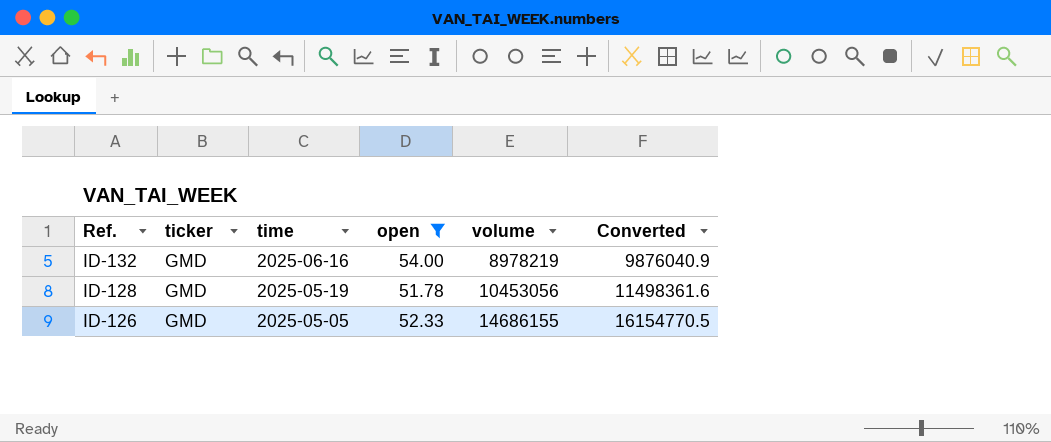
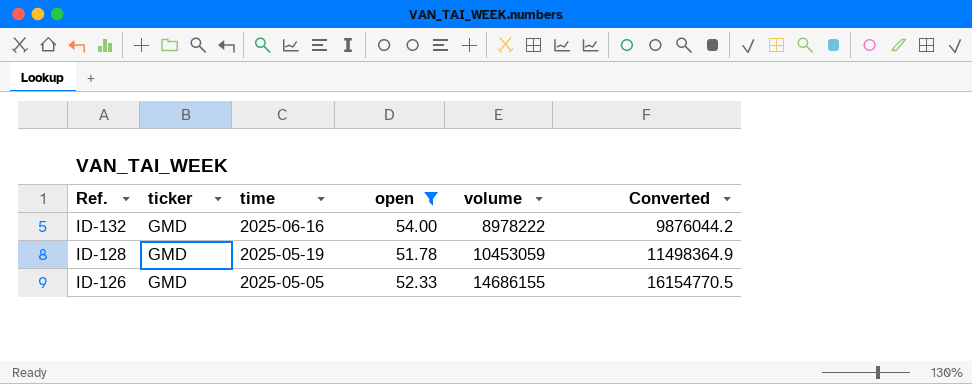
ID-132 | volume: 8978219 -> 8978222
ID-132 | Converted: 9876040.9 -> 9876044.2
ID-128 | volume: 10453056 -> 10453059
ID-128 | Converted: 11498361.6 -> 11498364.9

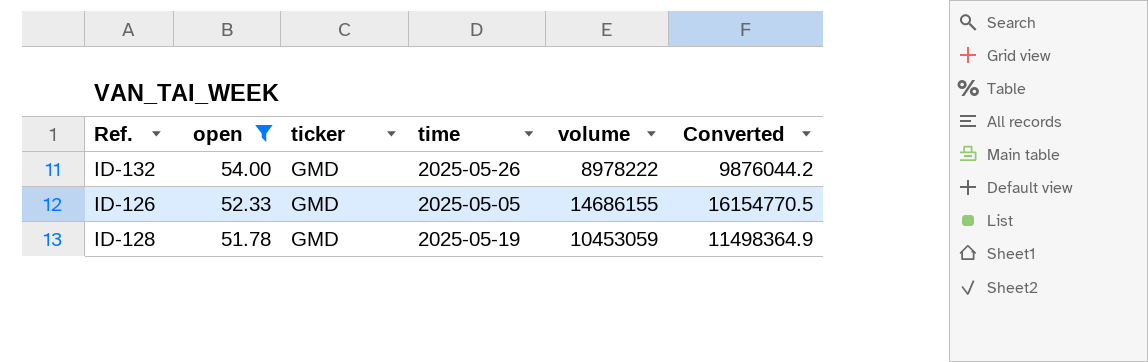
row order: Ref. descending -> open descending
column open | position: 4 -> 2
ID-132 | time: 2025-06-16 -> 2025-05-26

